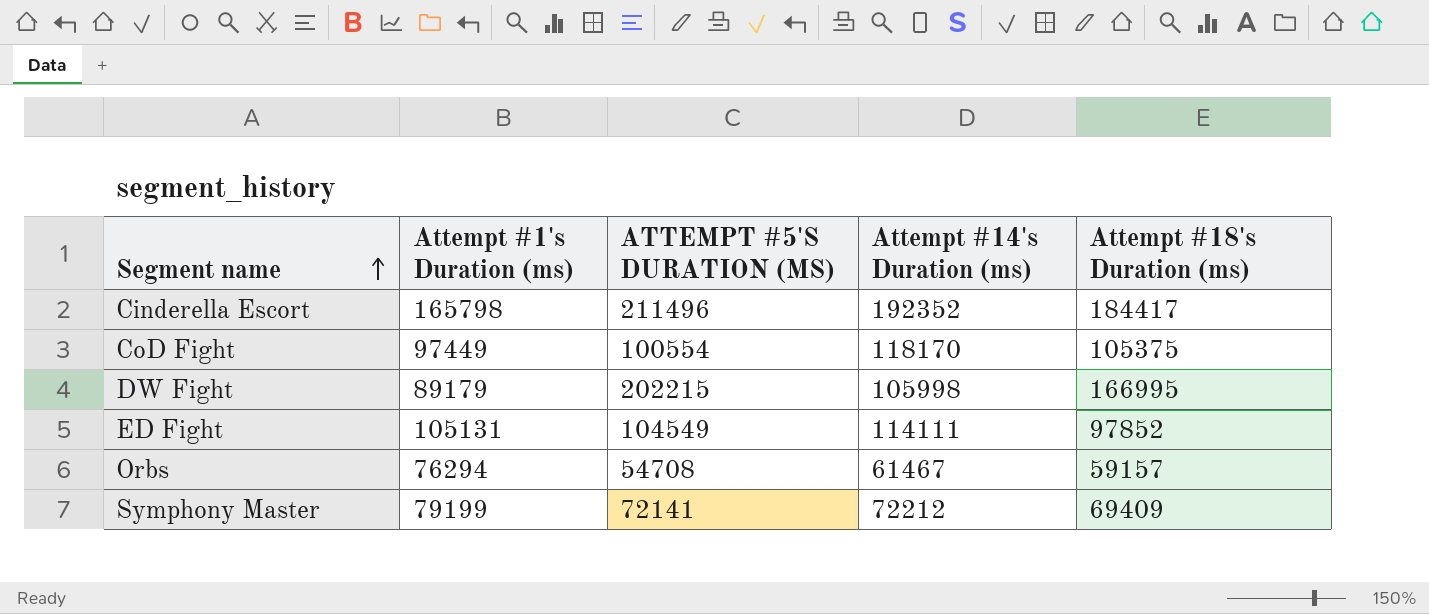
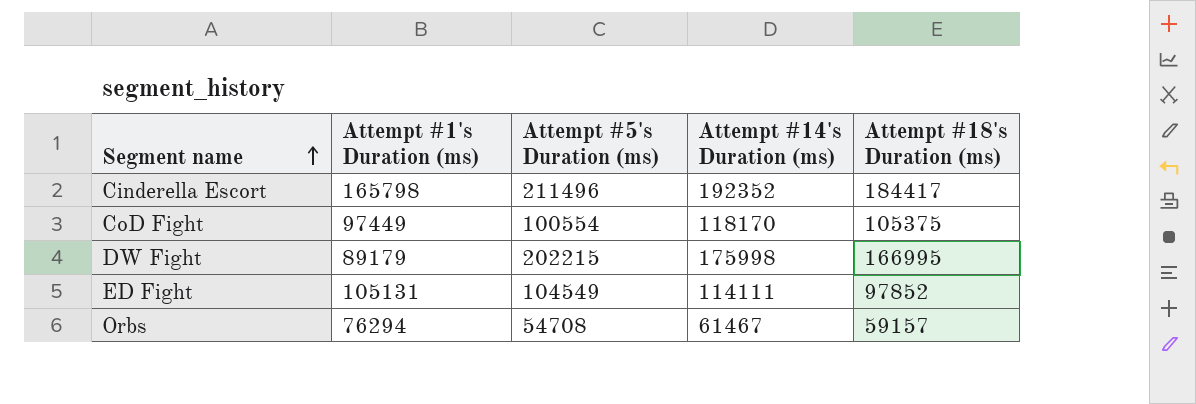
column name: ATTEMPT #5'S DURATION (MS) -> Attempt #5's Duration (ms)
row Symphony Master: 79199 | 72141 | 72212 | 69409 -> none
DW Fight | Attempt #14's Duration (ms): 105998 -> 175998

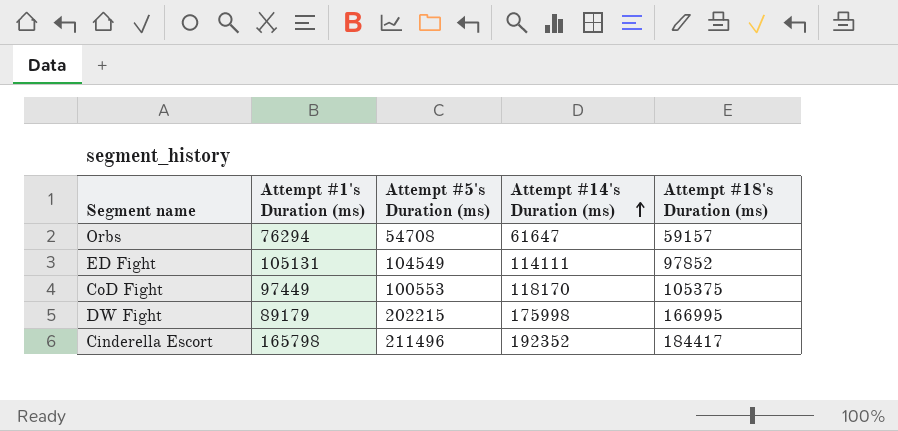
row order: Segment name ascending -> Attempt #14's Duration (ms) ascending
Orbs | Attempt #14's Duration (ms): 61467 -> 61647
CoD Fight | Attempt #5's Duration (ms): 100554 -> 100553

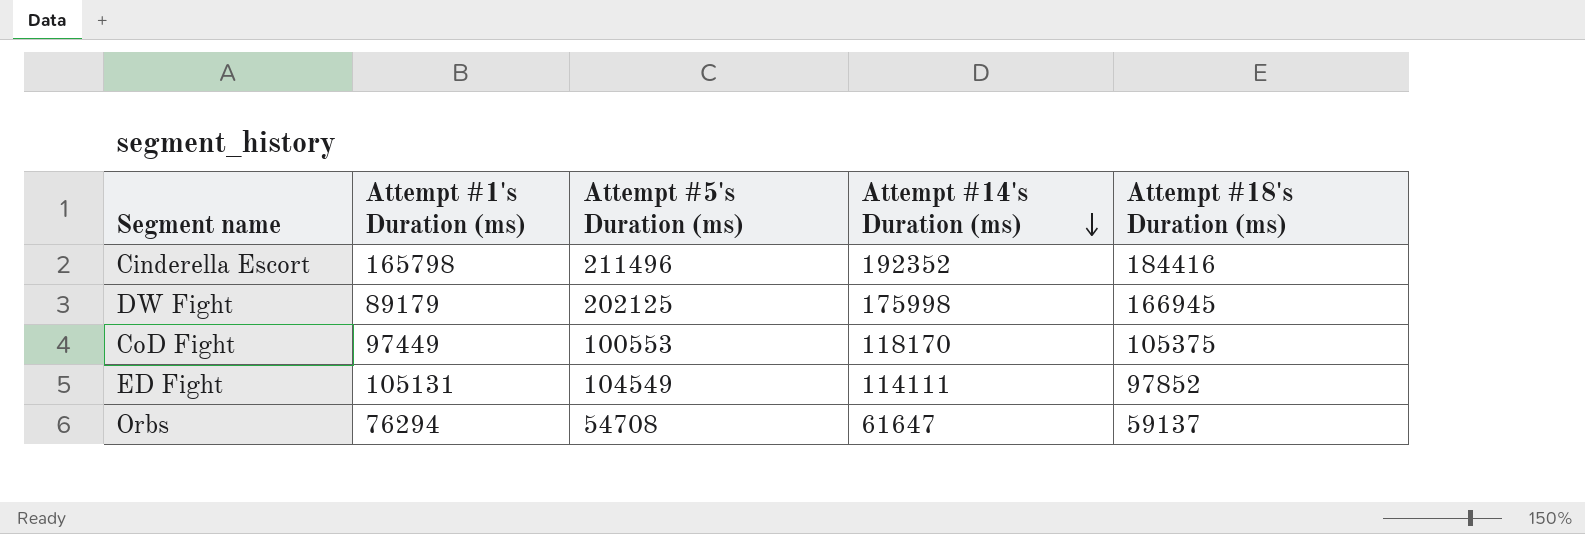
row order: Attempt #14's Duration (ms) ascending -> Attempt #14's Duration (ms) descending
Cinderella Escort | Attempt #18's Duration (ms): 184417 -> 184416
DW Fight | Attempt #5's Duration (ms): 202215 -> 202125
DW Fight | Attempt #18's Duration (ms): 166995 -> 166945
Orbs | Attempt #18's Duration (ms): 59157 -> 59137

